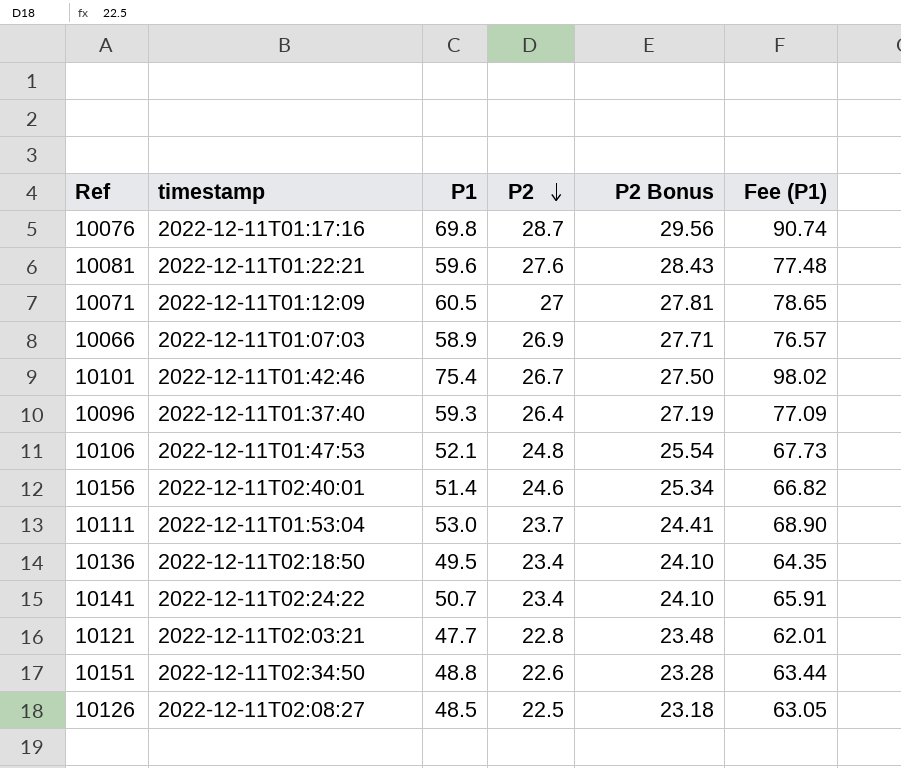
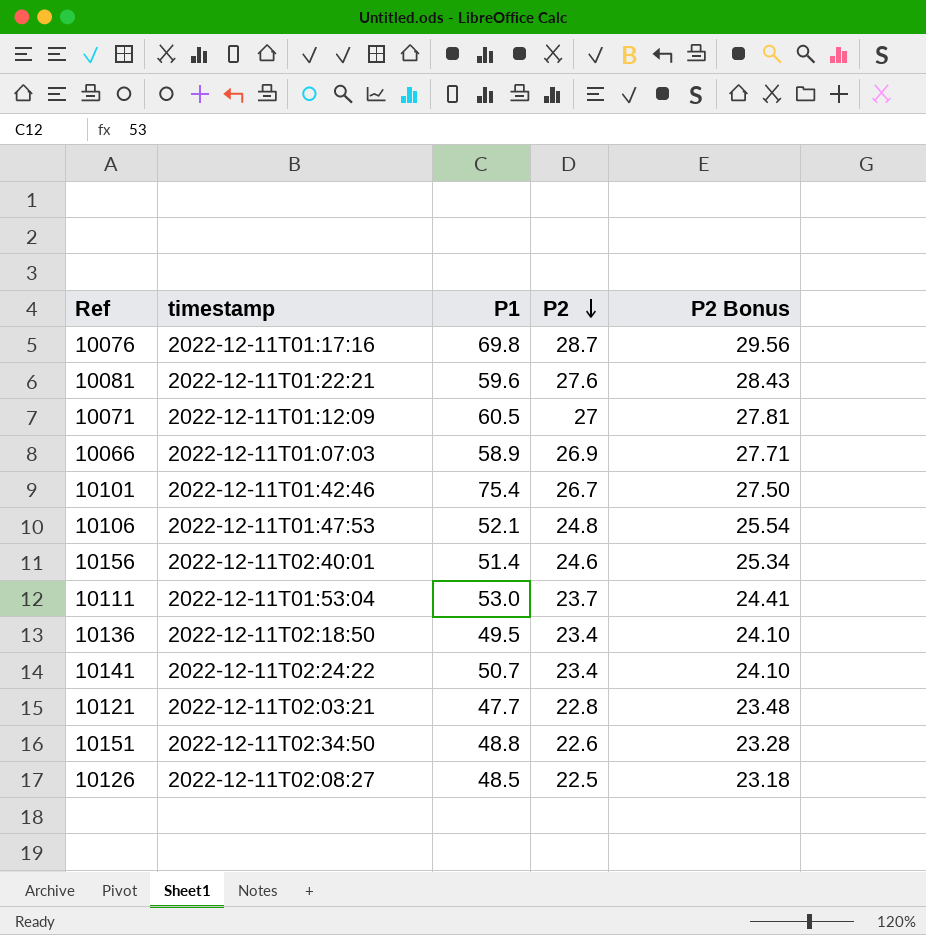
column Fee (P1) | formula: [P1] * 1.3 -> none
row 10096: 2022-12-11T01:37:40 | 59.3 | 26.4 | 27.19 | 77.09 -> none

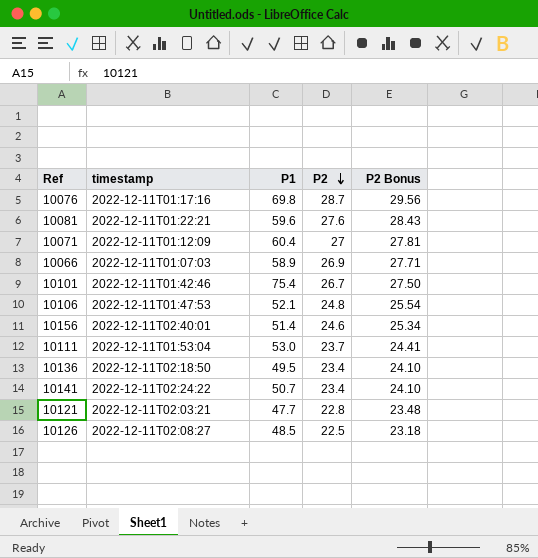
row 10151: 2022-12-11T02:34:50 | 48.8 | 22.6 | 23.28 -> none
10071 | P1: 60.5 -> 60.4

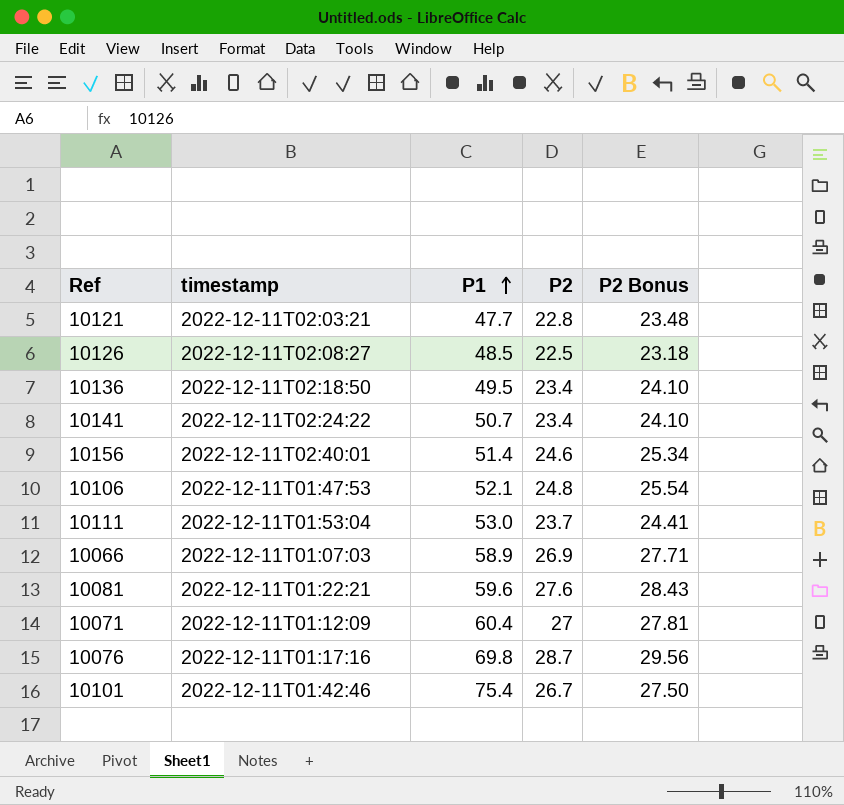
row order: P2 descending -> P1 ascending

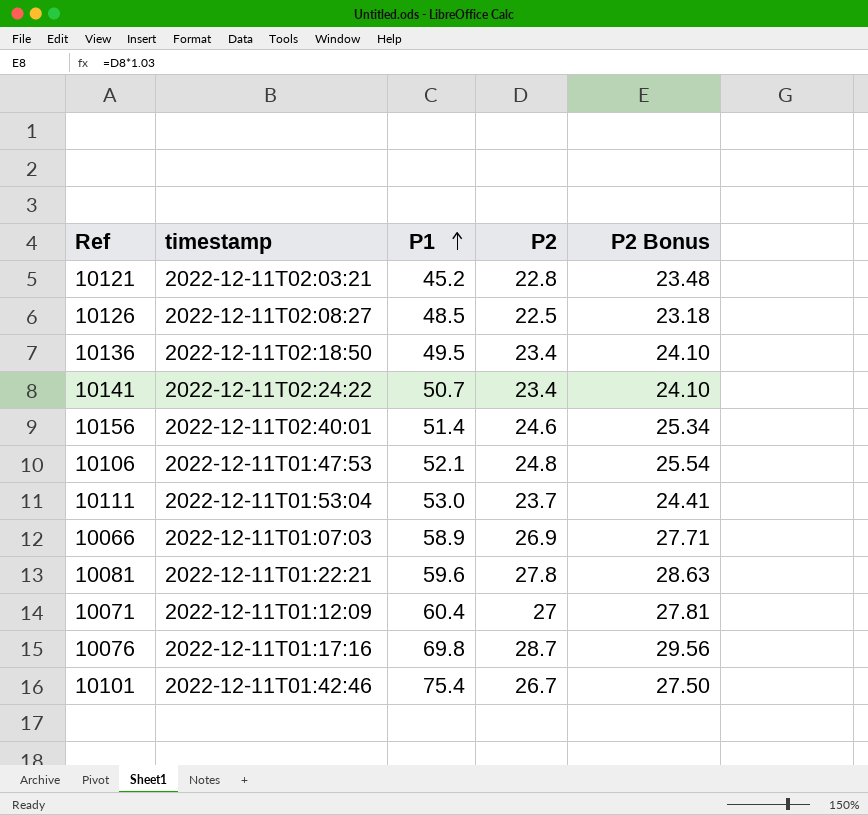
10121 | P1: 47.7 -> 45.2
10081 | P2: 27.6 -> 27.8
10081 | P2 Bonus: 28.43 -> 28.63

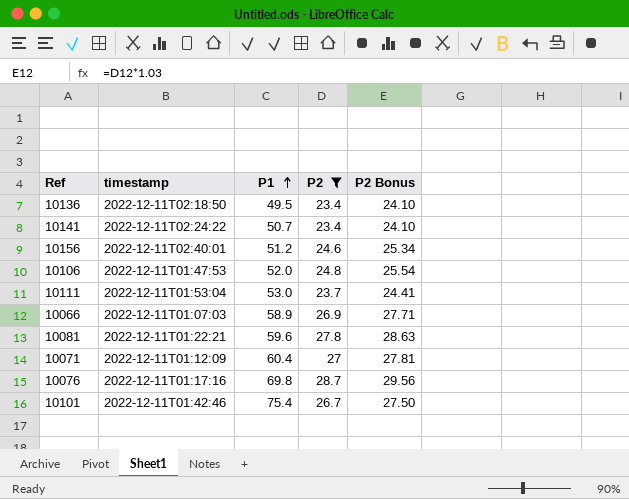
filter: none -> P2 >= 23.4
10156 | P1: 51.4 -> 51.2
10106 | P1: 52.1 -> 52.0

